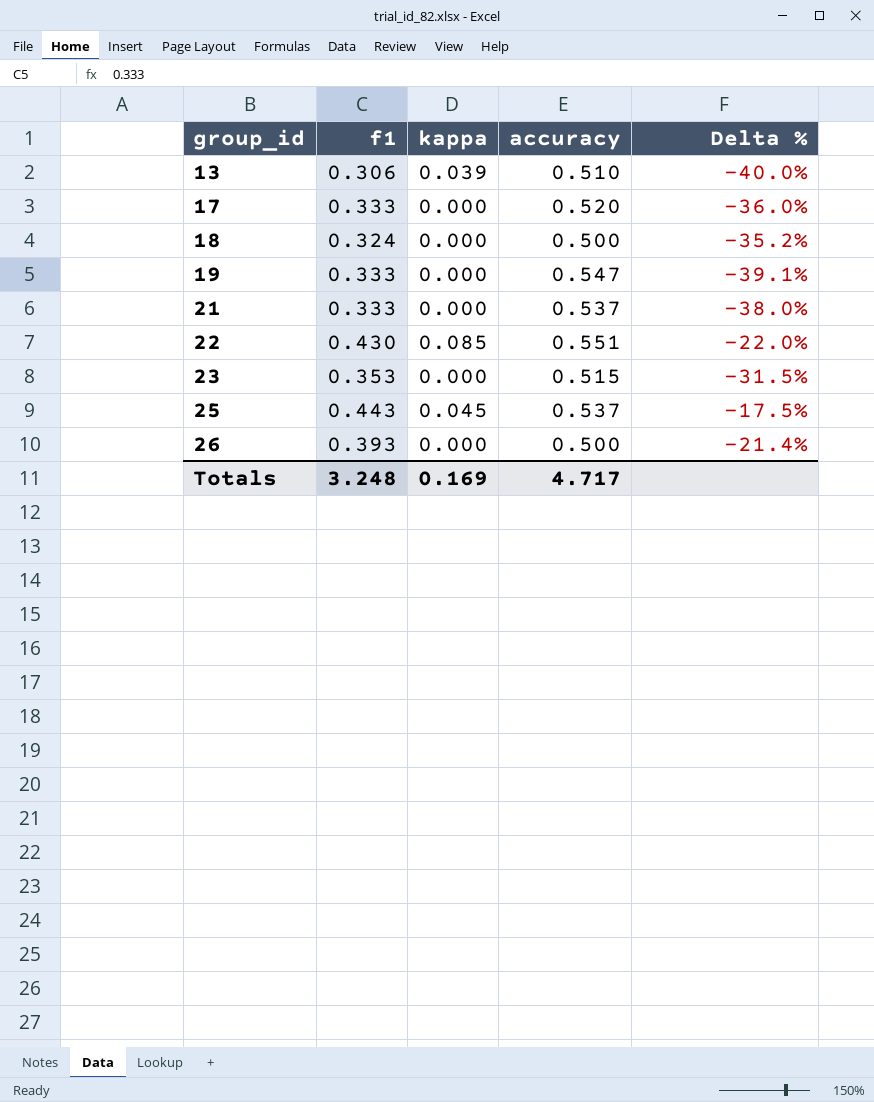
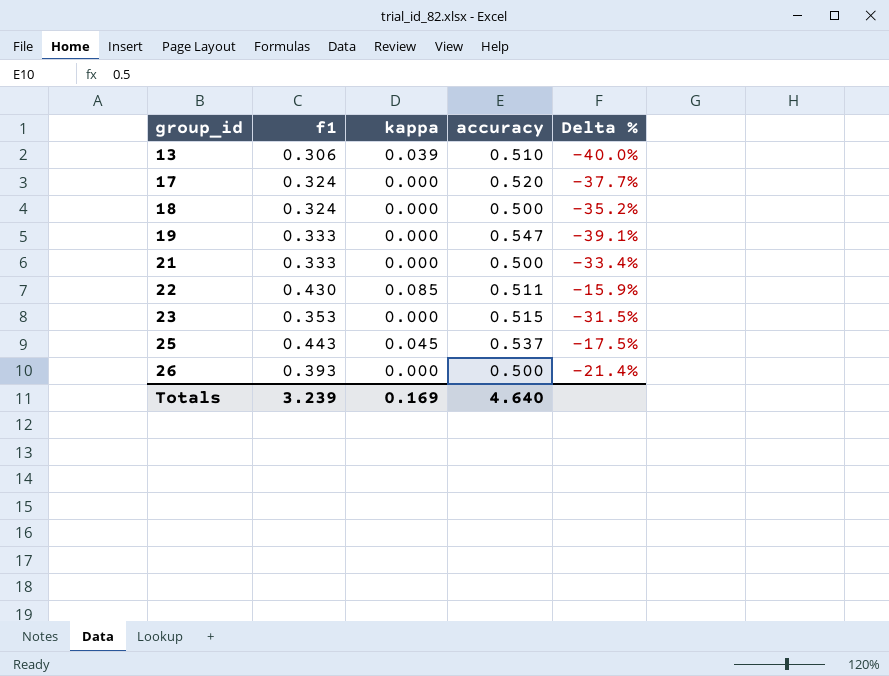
17 | f1: 0.333 -> 0.324
17 | Delta %: -36.0% -> -37.7%
21 | accuracy: 0.537 -> 0.500
21 | Delta %: -38.0% -> -33.4%
22 | accuracy: 0.551 -> 0.511
22 | Delta %: -22.0% -> -15.9%
Totals | f1: 3.248 -> 3.239
Totals | accuracy: 4.717 -> 4.640

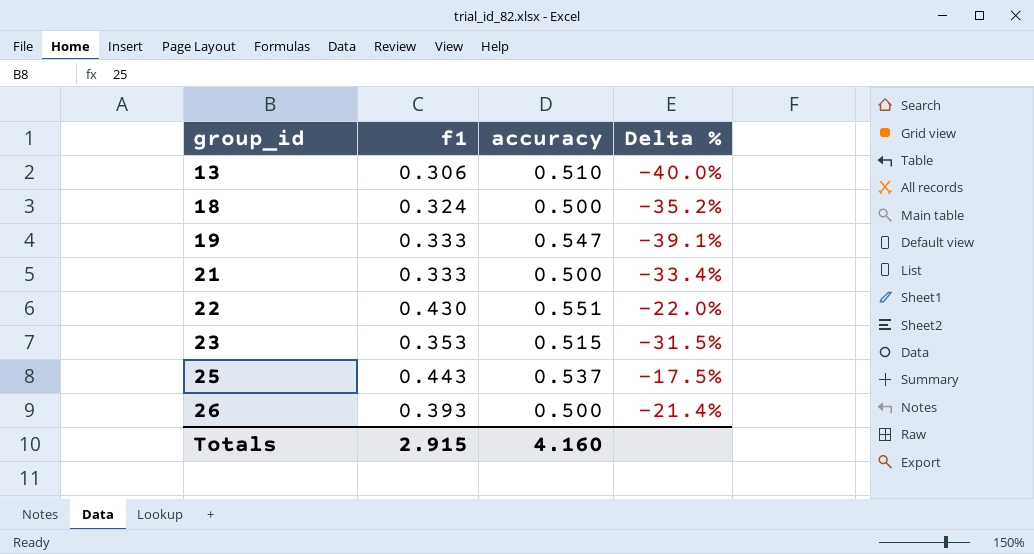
column kappa | position: 3 -> none
row 17: 0.324 | 0.000 | 0.520 | -37.7% -> none
22 | accuracy: 0.511 -> 0.551
22 | Delta %: -15.9% -> -22.0%
Totals | f1: 3.239 -> 2.915
Totals | accuracy: 4.640 -> 4.160

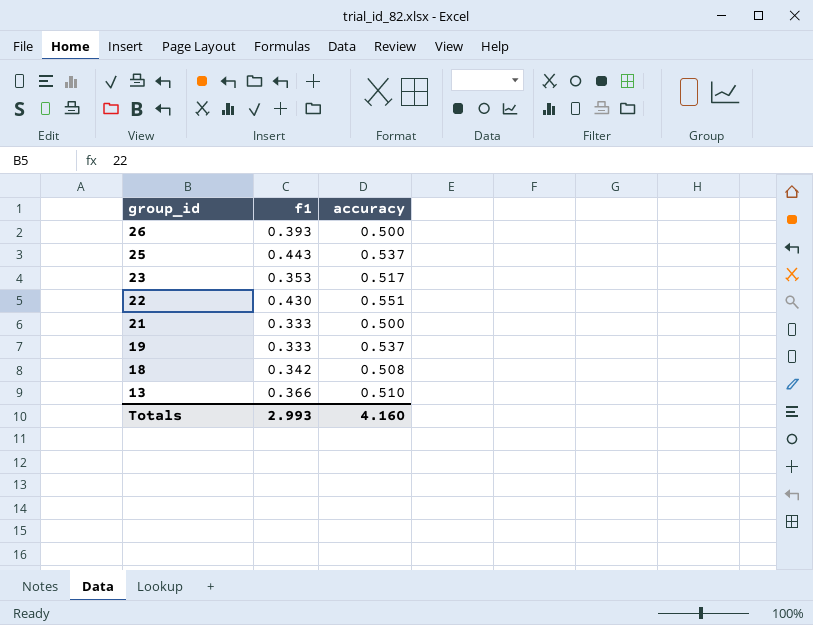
row order: group_id ascending -> group_id descending
column Delta % | formula: ([f1] - [accuracy]) / [accuracy] -> none
23 | accuracy: 0.515 -> 0.517
19 | accuracy: 0.547 -> 0.537
18 | f1: 0.324 -> 0.342
18 | accuracy: 0.500 -> 0.508
13 | f1: 0.306 -> 0.366
Totals | f1: 2.915 -> 2.993

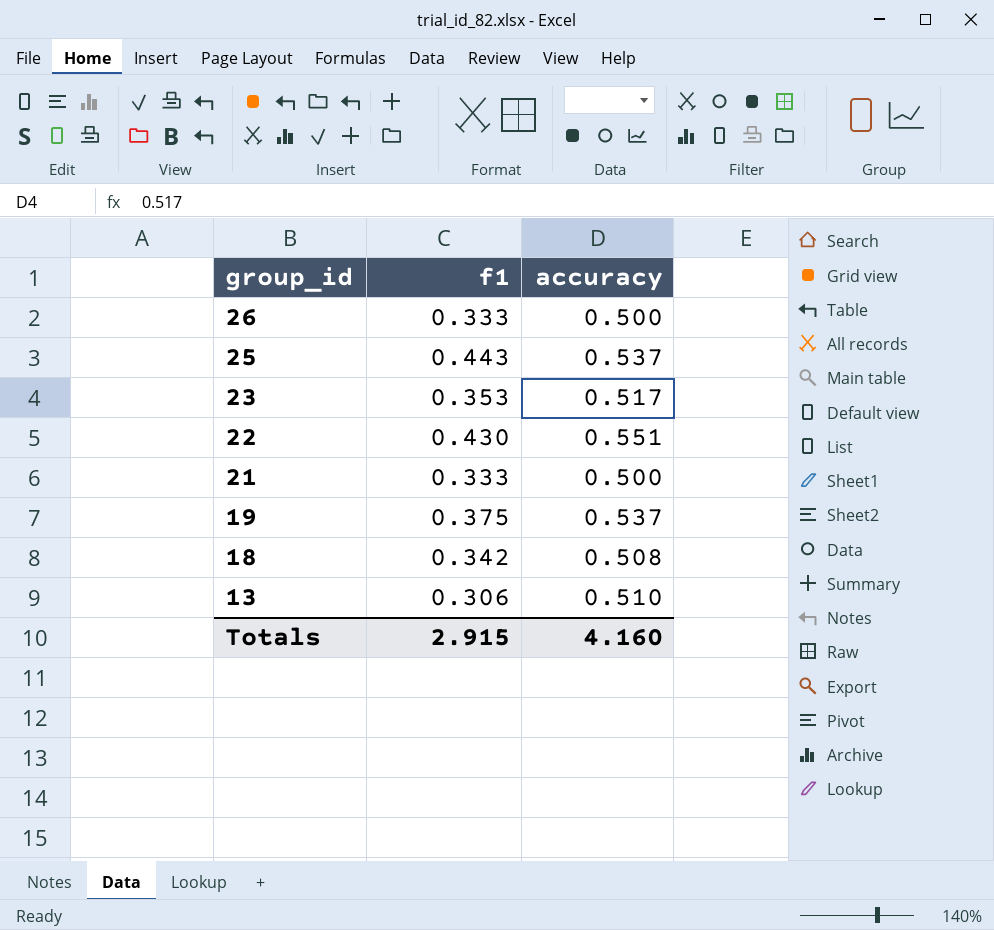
26 | f1: 0.393 -> 0.333
19 | f1: 0.333 -> 0.375
13 | f1: 0.366 -> 0.306
Totals | f1: 2.993 -> 2.915

